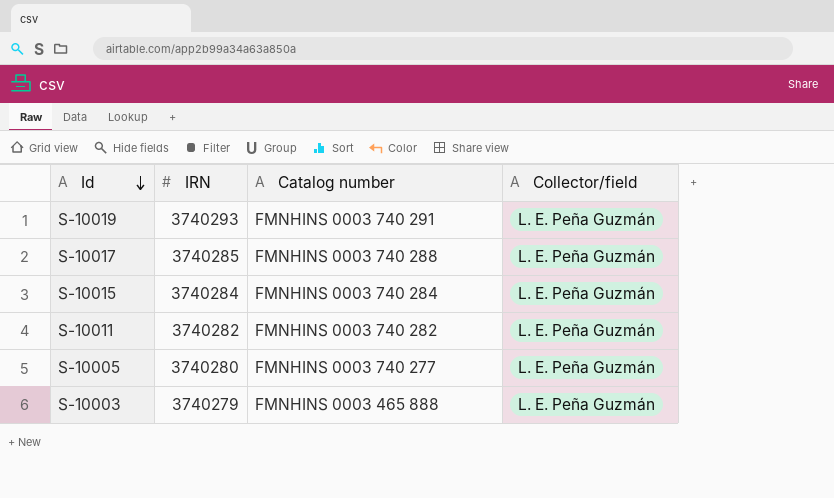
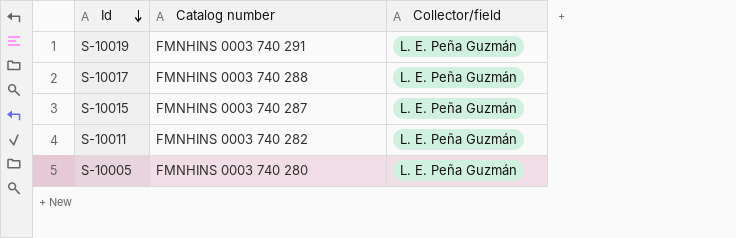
column IRN | position: 2 -> none
row S-10003: 3740279 | FMNHINS 0003 465 888 | L. E. Peña Guzmán -> none
S-10015 | Catalog number: FMNHINS 0003 740 284 -> FMNHINS 0003 740 287
S-10005 | Catalog number: FMNHINS 0003 740 277 -> FMNHINS 0003 740 280

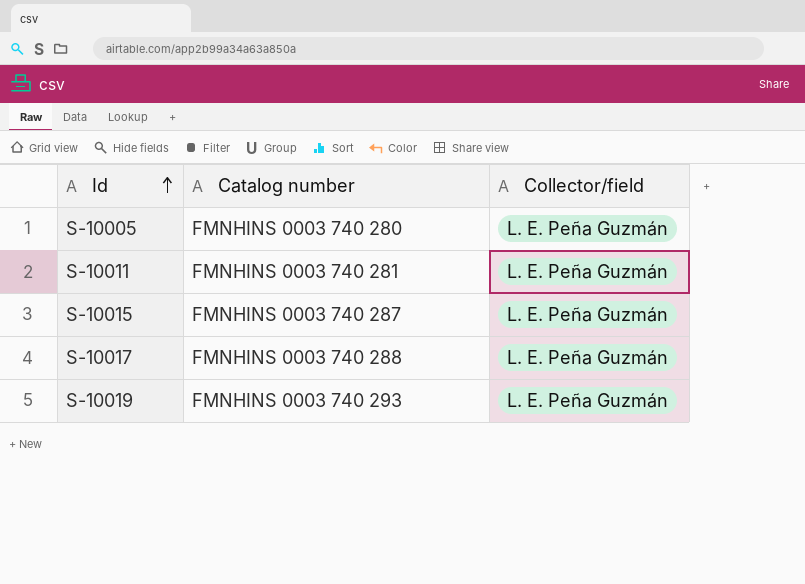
row order: Id descending -> Id ascending
S-10011 | Catalog number: FMNHINS 0003 740 282 -> FMNHINS 0003 740 281
S-10019 | Catalog number: FMNHINS 0003 740 291 -> FMNHINS 0003 740 293

